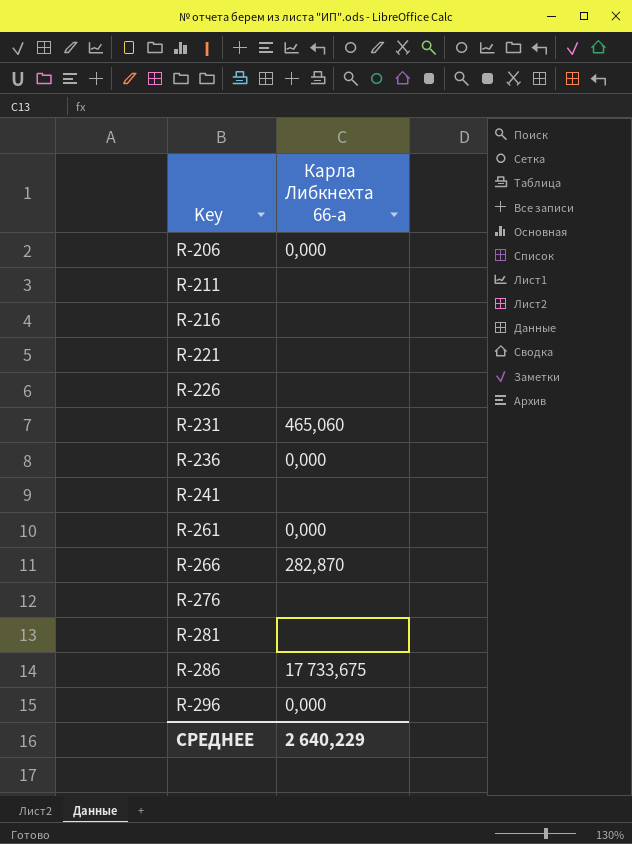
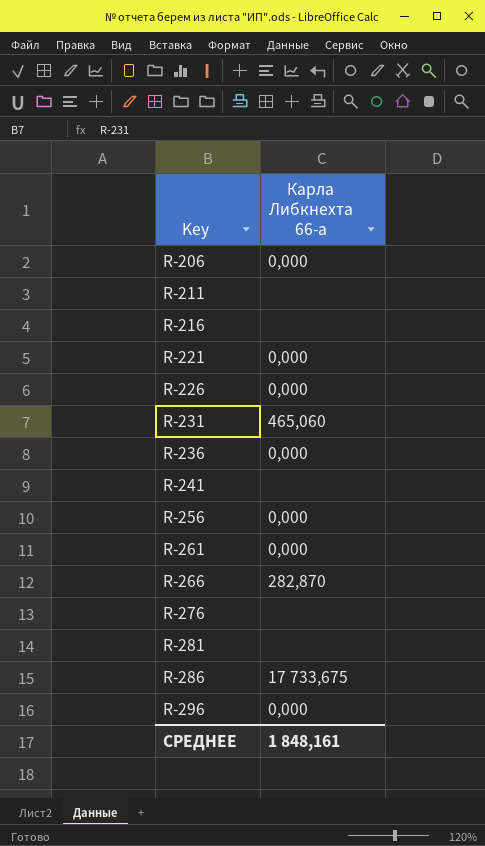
R-221 | Карла Либкнехта 66-а: none -> 0,000
R-226 | Карла Либкнехта 66-а: none -> 0,000
row R-256: none -> 0,000
СРЕДНЕЕ | Карла Либкнехта 66-а: 2 640,229 -> 1 848,161

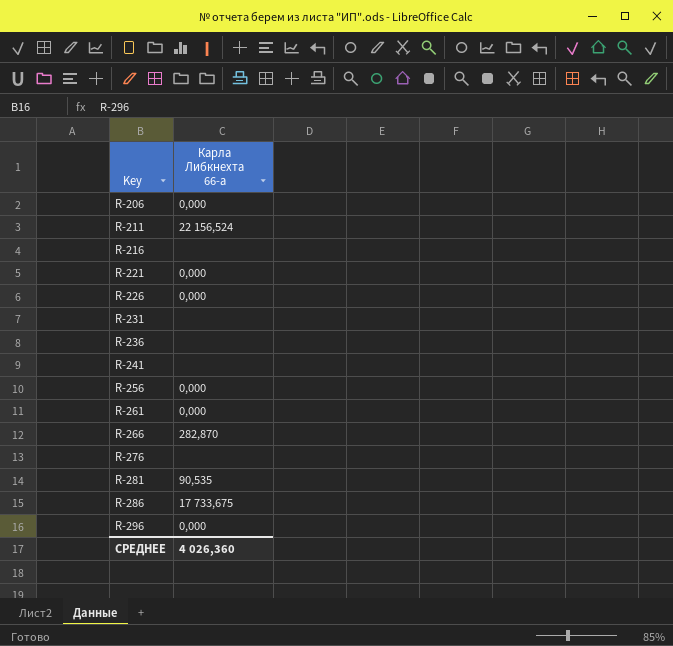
R-211 | Карла Либкнехта 66-а: none -> 22 156,524
R-231 | Карла Либкнехта 66-а: 465,060 -> none
R-236 | Карла Либкнехта 66-а: 0,000 -> none
R-281 | Карла Либкнехта 66-а: none -> 90,535
СРЕДНЕЕ | Карла Либкнехта 66-а: 1 848,161 -> 4 026,360

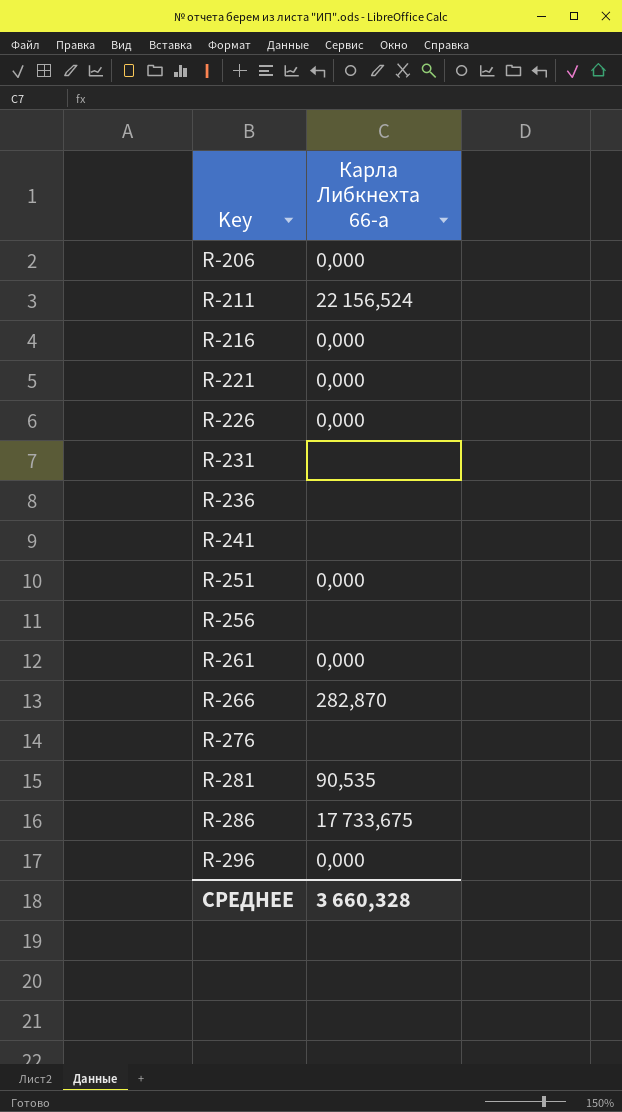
R-216 | Карла Либкнехта 66-а: none -> 0,000
row R-251: none -> 0,000
R-256 | Карла Либкнехта 66-а: 0,000 -> none
СРЕДНЕЕ | Карла Либкнехта 66-а: 4 026,360 -> 3 660,328

